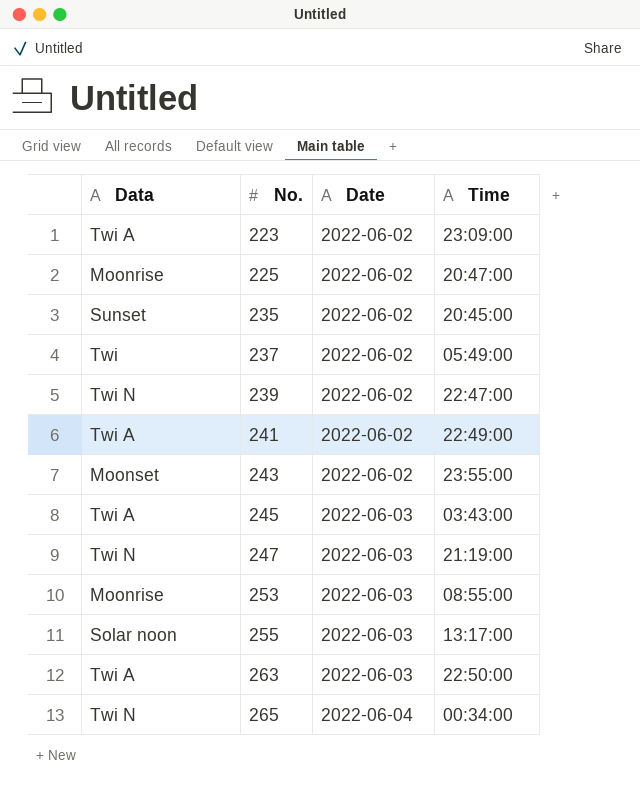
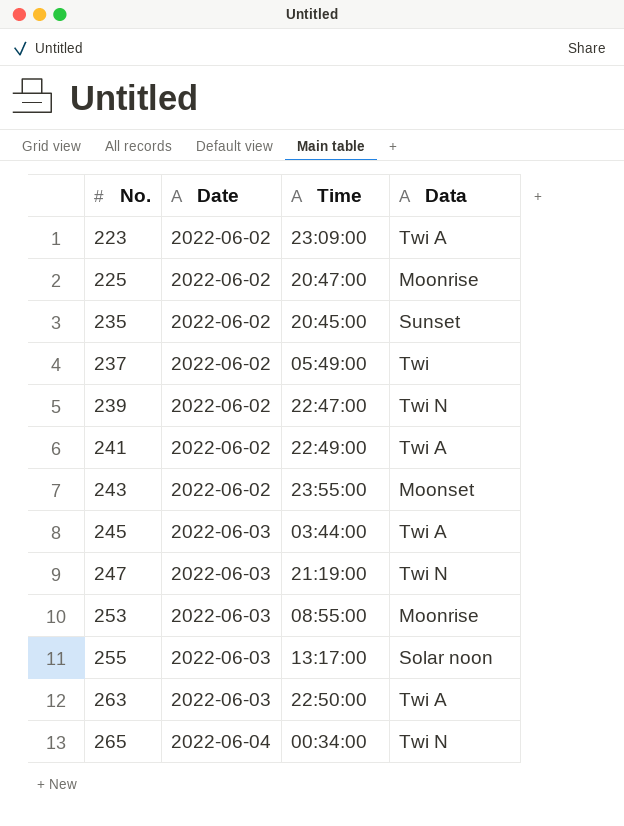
column Data | position: 1 -> 4
245 | Time: 03:43:00 -> 03:44:00

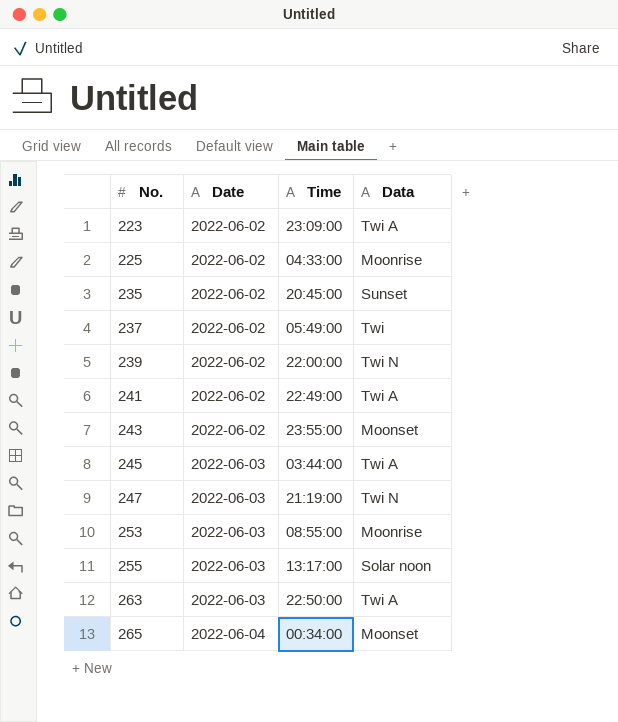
225 | Time: 20:47:00 -> 04:33:00
239 | Time: 22:47:00 -> 22:00:00
265 | Data: Twi N -> Moonset

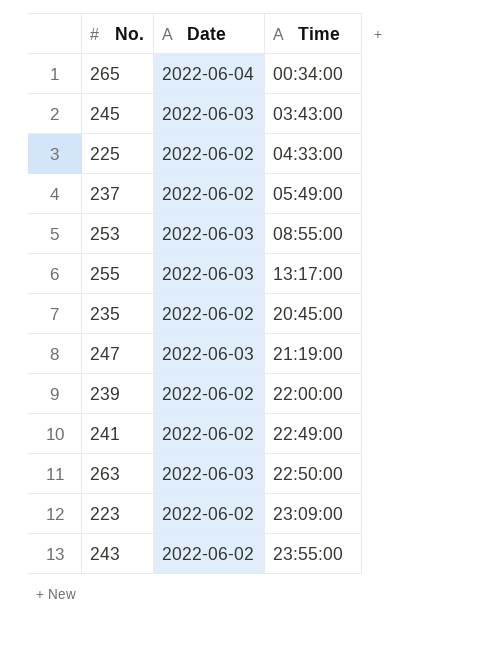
row order: No. ascending -> Time ascending
column Data | position: 4 -> none
245 | Time: 03:44:00 -> 03:43:00

